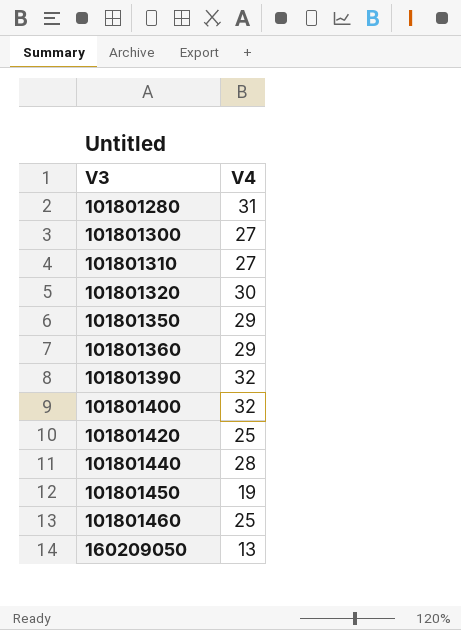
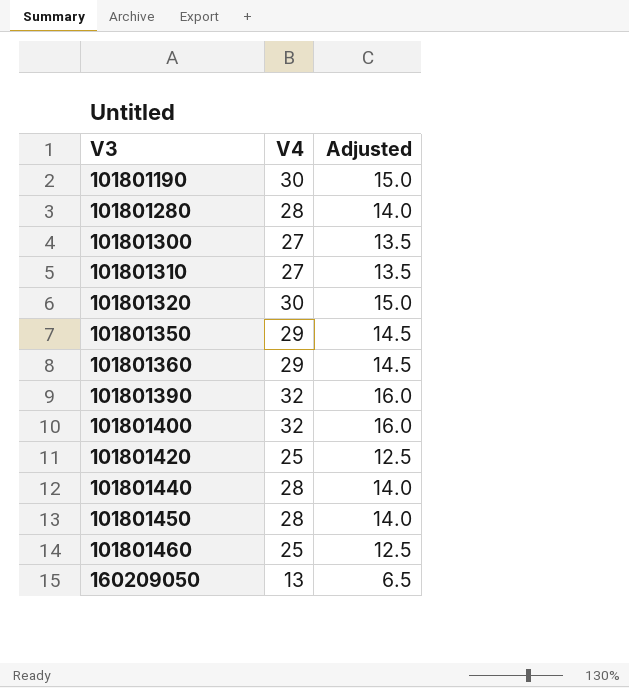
column Adjusted | formula: none -> [V4] * 0.5
row 101801190: none -> 30 | 15.0
101801280 | V4: 31 -> 28
101801450 | V4: 19 -> 28

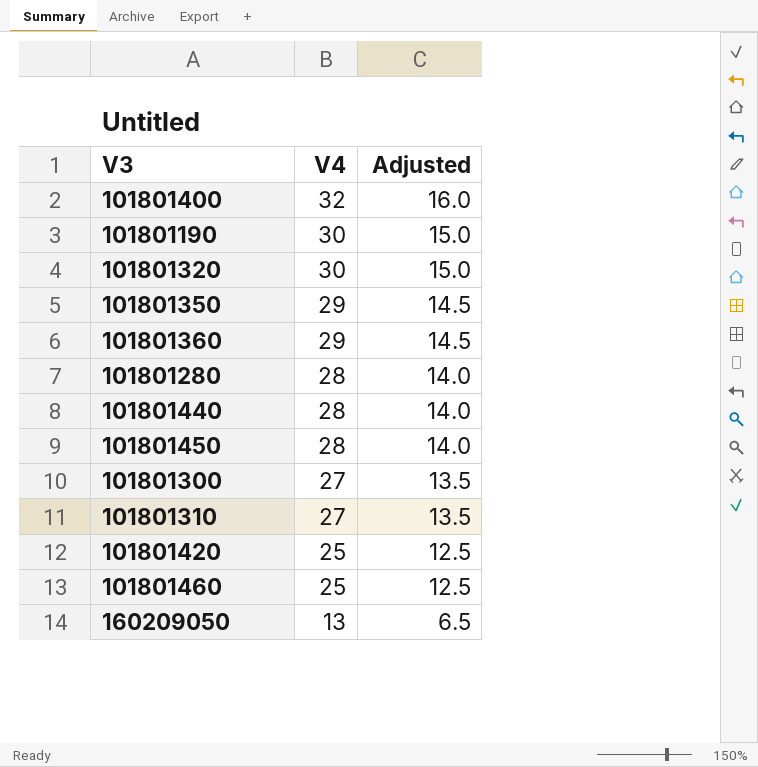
row order: V3 ascending -> V4 descending
row 101801390: 32 | 16.0 -> none

